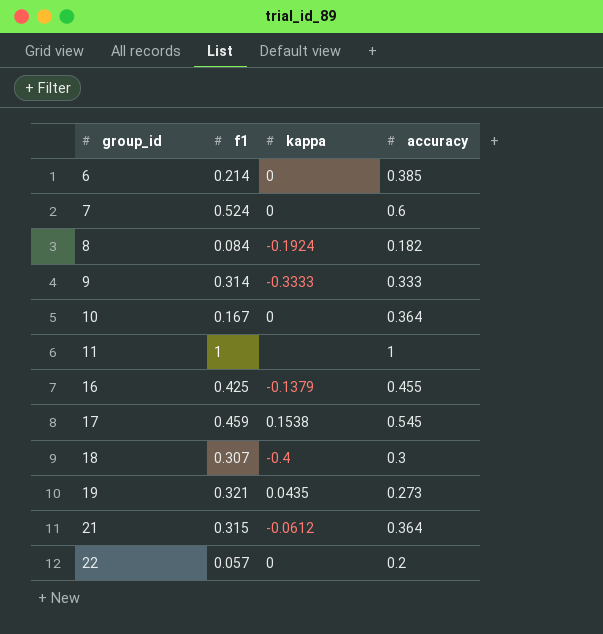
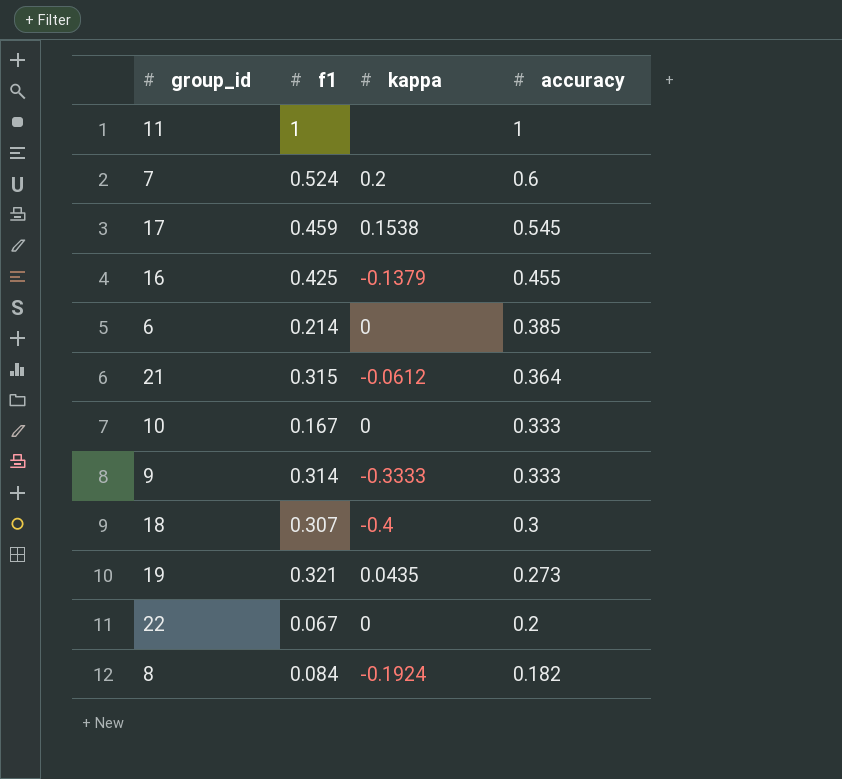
row order: group_id ascending -> accuracy descending
7 | kappa: 0 -> 0.2
10 | accuracy: 0.364 -> 0.333
22 | f1: 0.057 -> 0.067

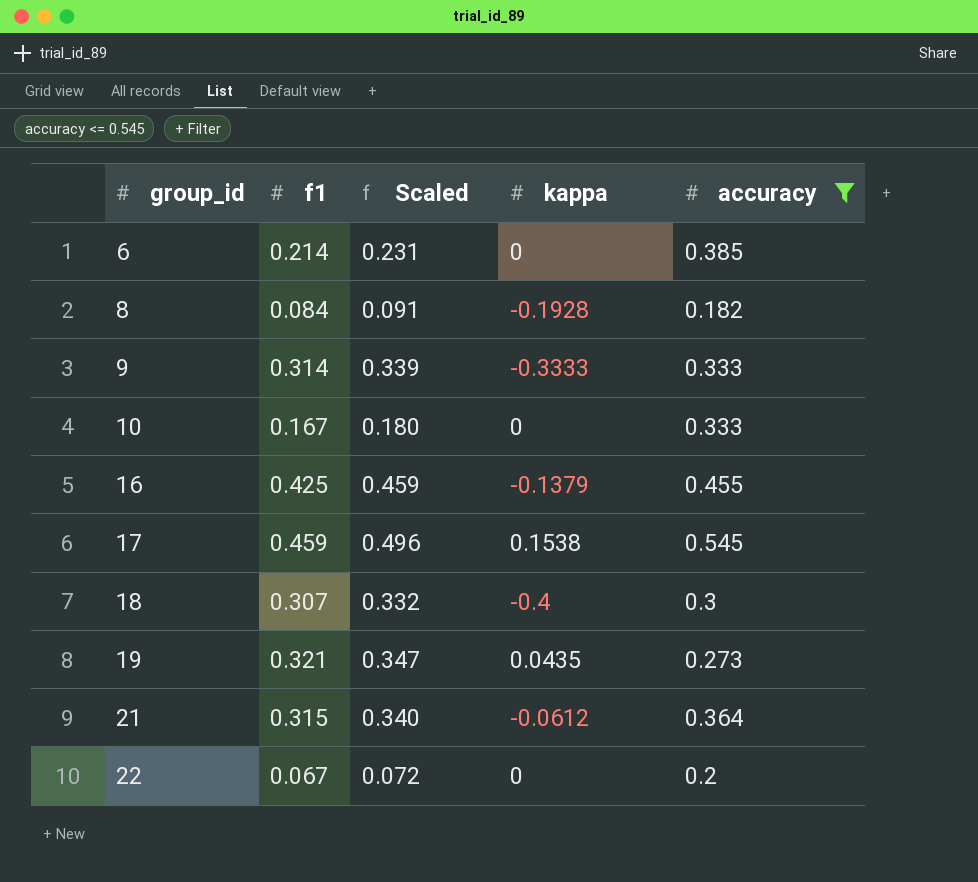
filter: none -> accuracy <= 0.545
row order: accuracy descending -> group_id ascending
column Scaled | formula: none -> [f1] * 1.08
8 | kappa: -0.1924 -> -0.1928

